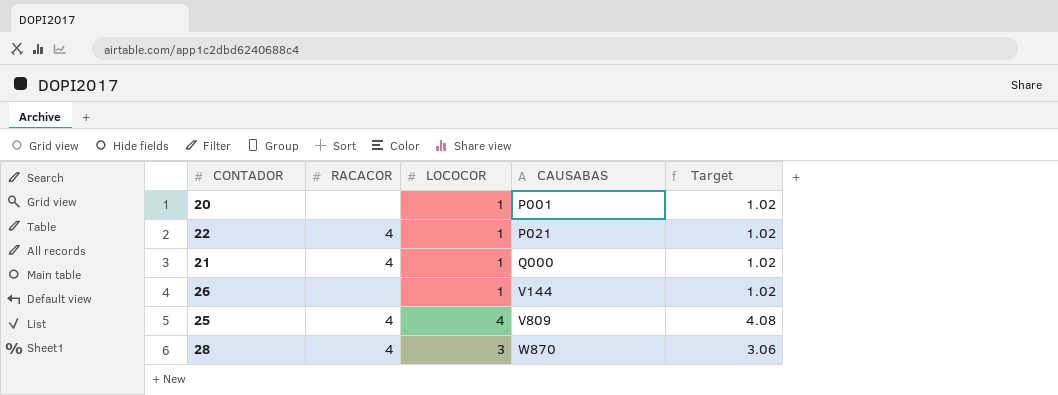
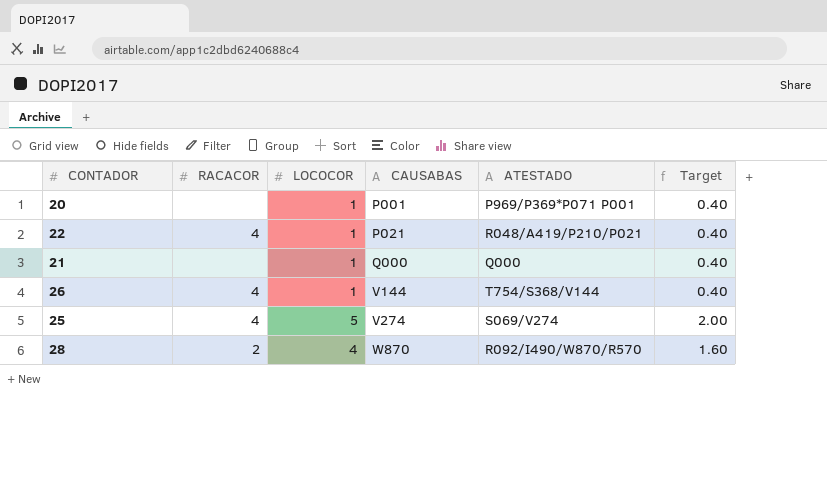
column ATESTADO | position: none -> 5
column Target | formula: [LOCOCOR] * 1.02 -> [LOCOCOR] * 0.4
21 | RACACOR: 4 -> none
26 | RACACOR: none -> 4
25 | LOCOCOR: 4 -> 5
25 | CAUSABAS: V809 -> V274
28 | RACACOR: 4 -> 2
28 | LOCOCOR: 3 -> 4

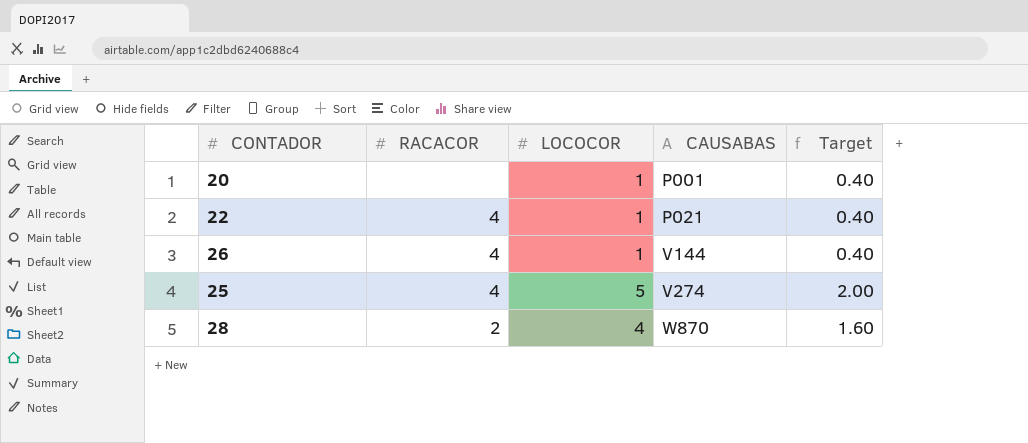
column ATESTADO | position: 5 -> none
row 21: none | 1 | Q000 | Q000 | 0.40 -> none

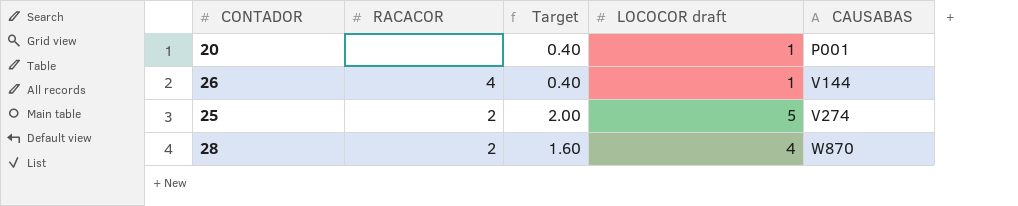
column Target | position: 5 -> 3
column name: LOCOCOR -> LOCOCOR draft
row 22: 4 | 1 | P021 | 0.40 -> none
25 | RACACOR: 4 -> 2

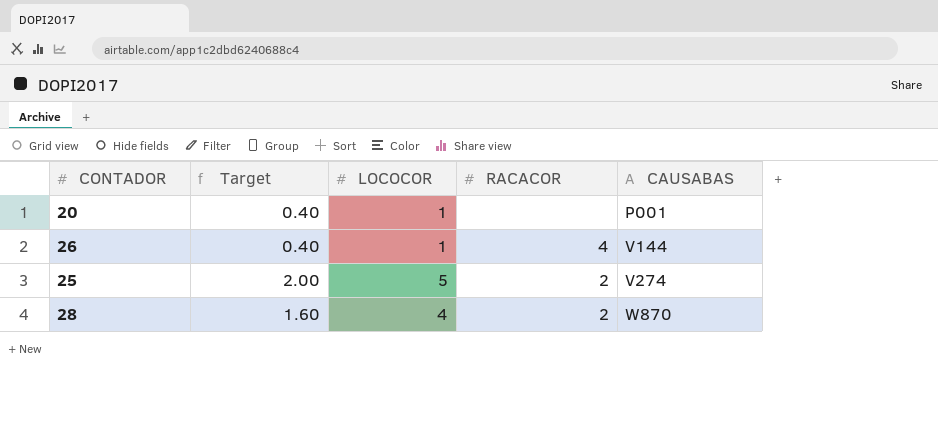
column name: LOCOCOR draft -> LOCOCOR
column RACACOR | position: 2 -> 4

